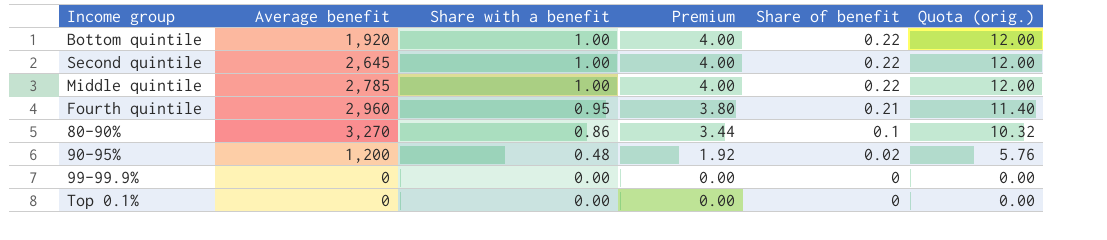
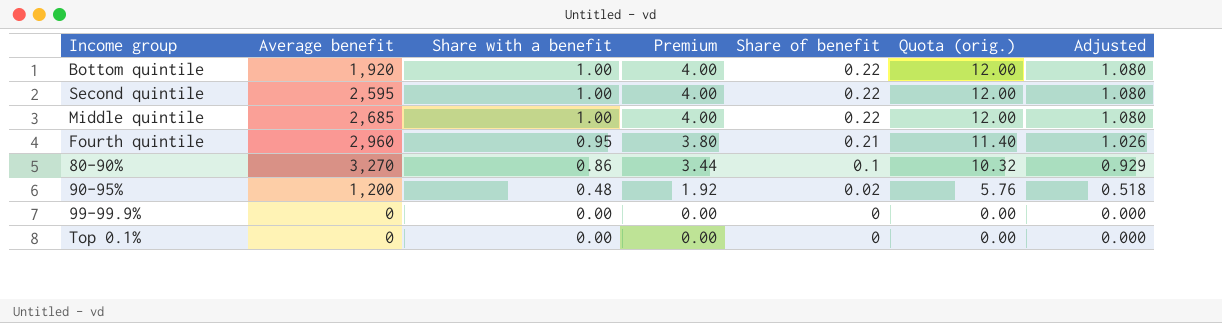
column Adjusted | formula: none -> [Share with a benefit] * 1.08
Second quintile | Average benefit: 2,645 -> 2,595
Middle quintile | Average benefit: 2,785 -> 2,685

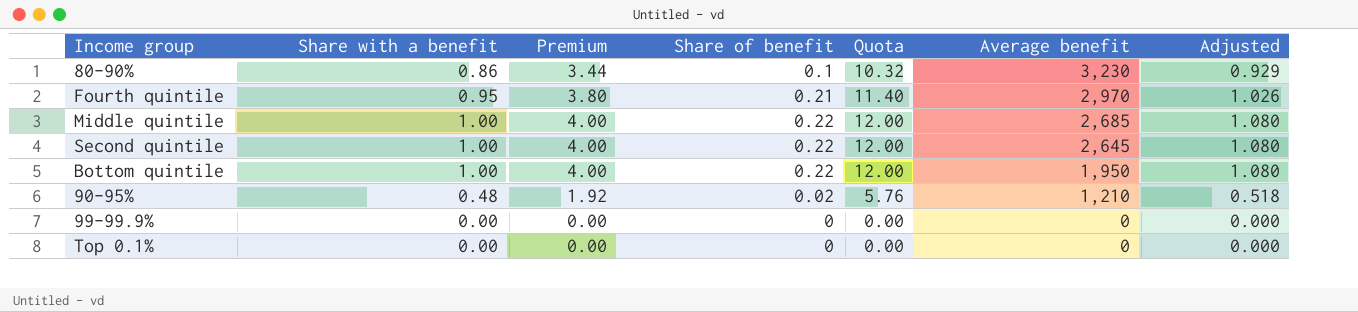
row order: Share with a benefit descending -> Average benefit descending
column name: Quota (orig.) -> Quota
column Average benefit | position: 2 -> 6
80-90% | Average benefit: 3,270 -> 3,230
Fourth quintile | Average benefit: 2,960 -> 2,970
Second quintile | Average benefit: 2,595 -> 2,645
Bottom quintile | Average benefit: 1,920 -> 1,950
90-95% | Average benefit: 1,200 -> 1,210

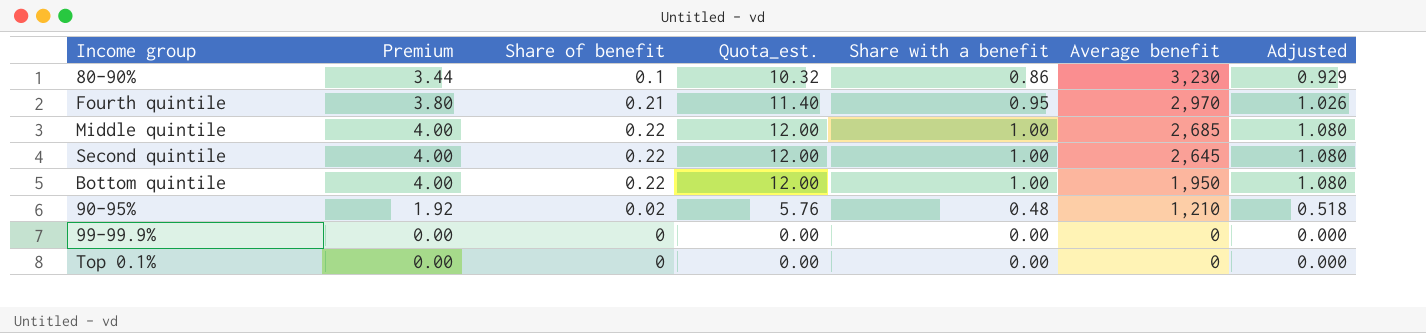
column name: Quota -> Quota_est.
column Share with a benefit | position: 2 -> 5

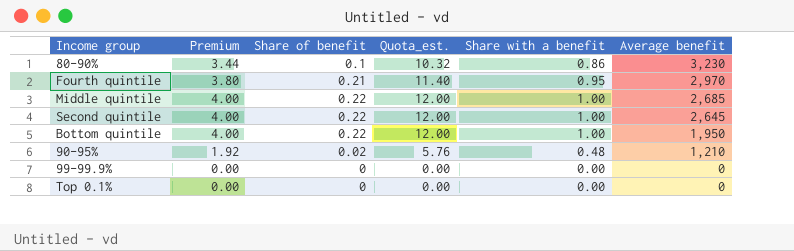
column Adjusted | formula: [Share with a benefit] * 1.08 -> none

